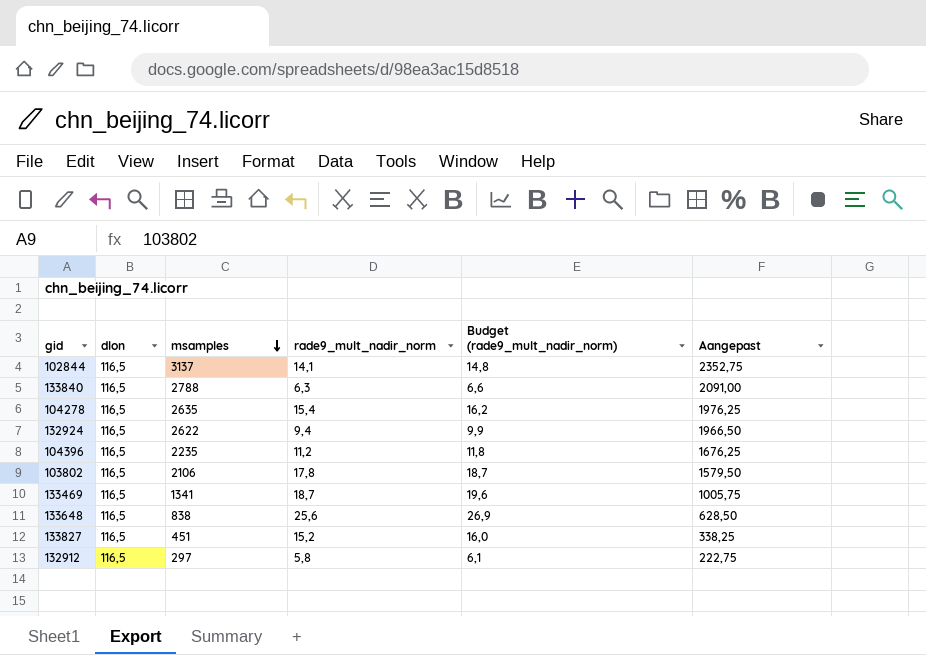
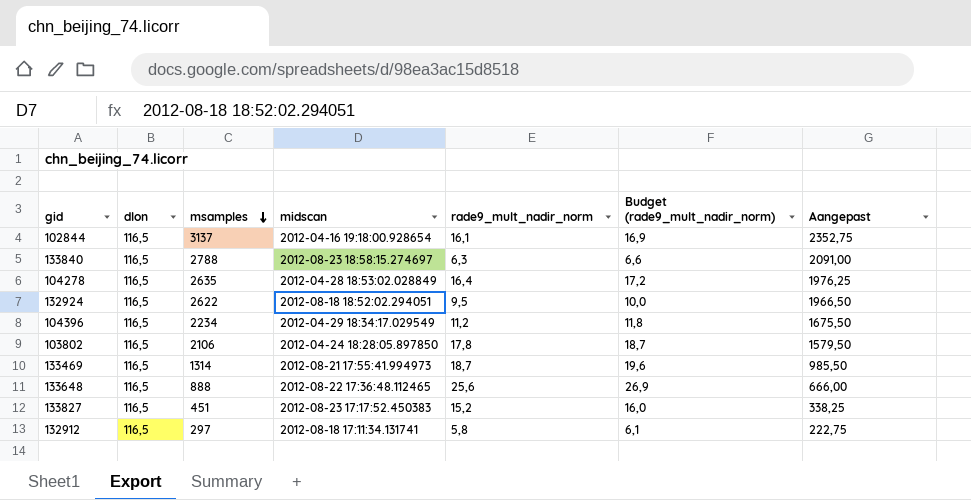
column midscan | position: none -> 4
102844 | rade9_mult_nadir_norm: 14,1 -> 16,1
102844 | Budget (rade9_mult_nadir_norm): 14,8 -> 16,9
104278 | rade9_mult_nadir_norm: 15,4 -> 16,4
104278 | Budget (rade9_mult_nadir_norm): 16,2 -> 17,2
132924 | rade9_mult_nadir_norm: 9,4 -> 9,5
132924 | Budget (rade9_mult_nadir_norm): 9,9 -> 10,0
104396 | msamples: 2235 -> 2234
104396 | Aangepast: 1676,25 -> 1675,50
133469 | msamples: 1341 -> 1314
133469 | Aangepast: 1005,75 -> 985,50
133648 | msamples: 838 -> 888
133648 | Aangepast: 628,50 -> 666,00

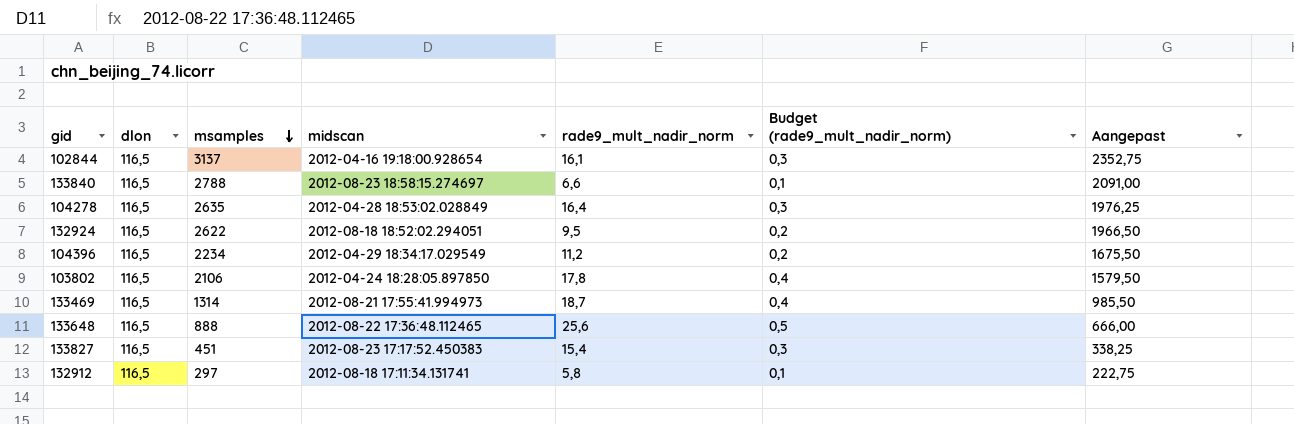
column Budget (rade9_mult_nadir_norm) | formula: [rade9_mult_nadir_norm] * 1,05 -> [rade9_mult_nadir_norm] * 0,02
133840 | rade9_mult_nadir_norm: 6,3 -> 6,6
133827 | rade9_mult_nadir_norm: 15,2 -> 15,4

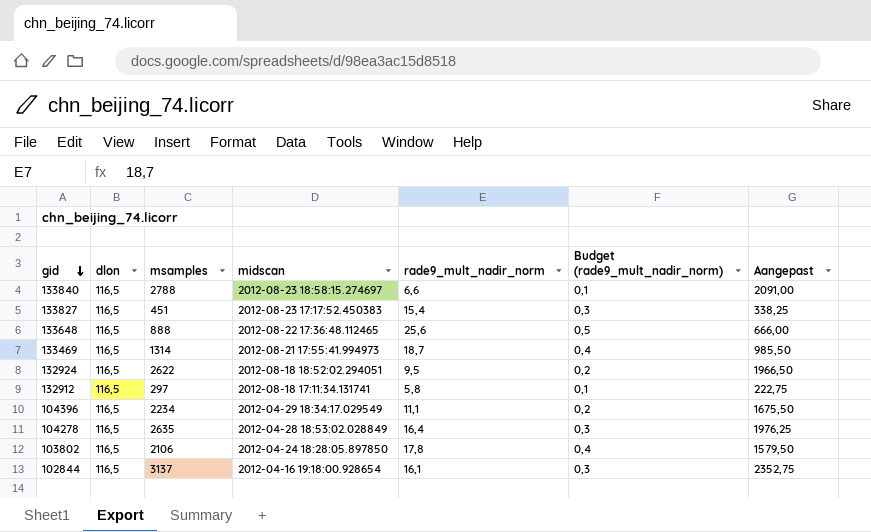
row order: msamples descending -> gid descending
104396 | rade9_mult_nadir_norm: 11,2 -> 11,1

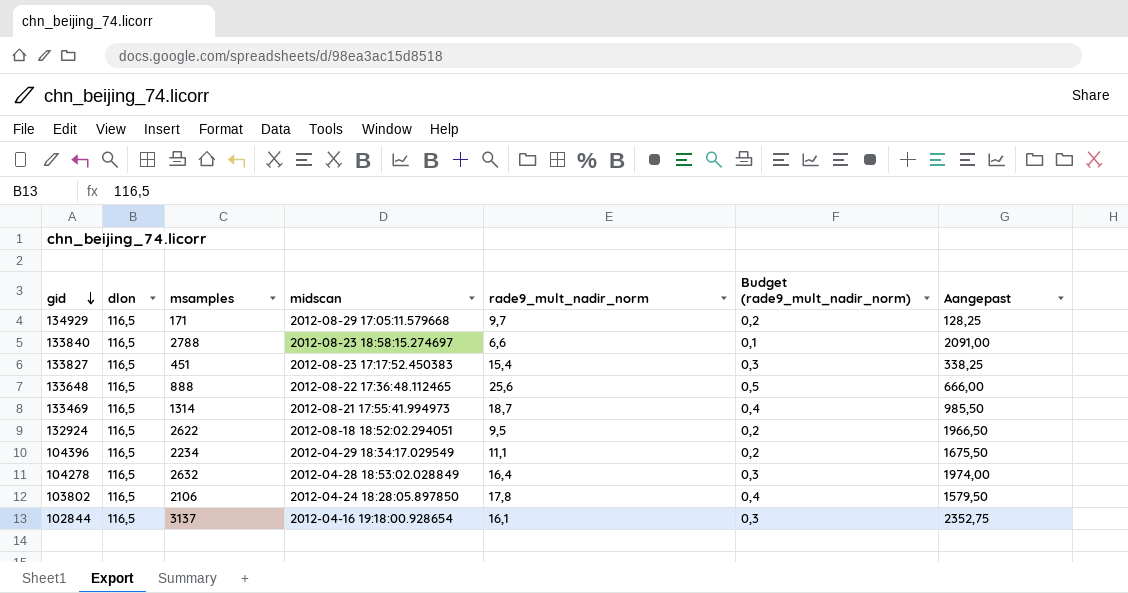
row 132912: 116,5 | 297 | 2012-08-18 17:11:34.131741 | 5,8 | 0,1 | 222,75 -> none
row 134929: none -> 116,5 | 171 | 2012-08-29 17:05:11.579668 | 9,7 | 0,2 | 128,25
104278 | msamples: 2635 -> 2632
104278 | Aangepast: 1976,25 -> 1974,00

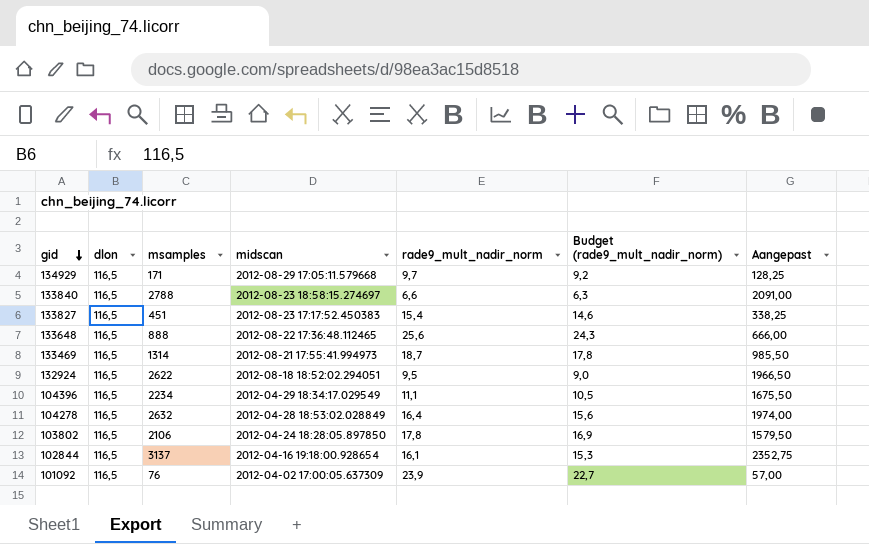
column Budget (rade9_mult_nadir_norm) | formula: [rade9_mult_nadir_norm] * 0,02 -> [rade9_mult_nadir_norm] * 0,95
row 101092: none -> 116,5 | 76 | 2012-04-02 17:00:05.637309 | 23,9 | 22,7 | 57,00

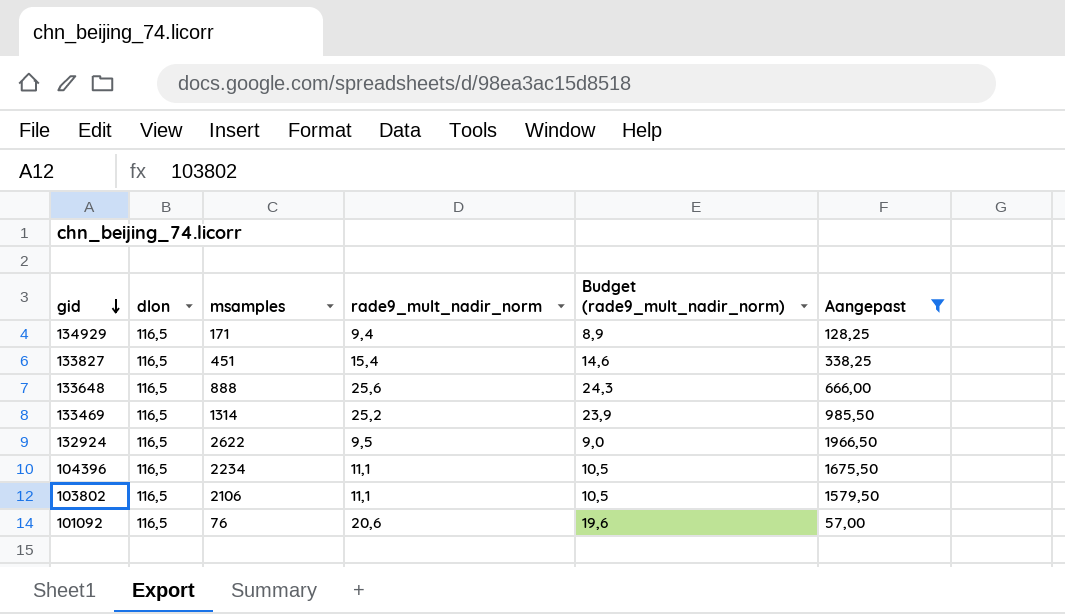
filter: none -> Aangepast <= 1966,50
column midscan | position: 4 -> none
134929 | rade9_mult_nadir_norm: 9,7 -> 9,4
134929 | Budget (rade9_mult_nadir_norm): 9,2 -> 8,9
133469 | rade9_mult_nadir_norm: 18,7 -> 25,2
133469 | Budget (rade9_mult_nadir_norm): 17,8 -> 23,9
103802 | rade9_mult_nadir_norm: 17,8 -> 11,1
103802 | Budget (rade9_mult_nadir_norm): 16,9 -> 10,5
101092 | rade9_mult_nadir_norm: 23,9 -> 20,6
101092 | Budget (rade9_mult_nadir_norm): 22,7 -> 19,6

